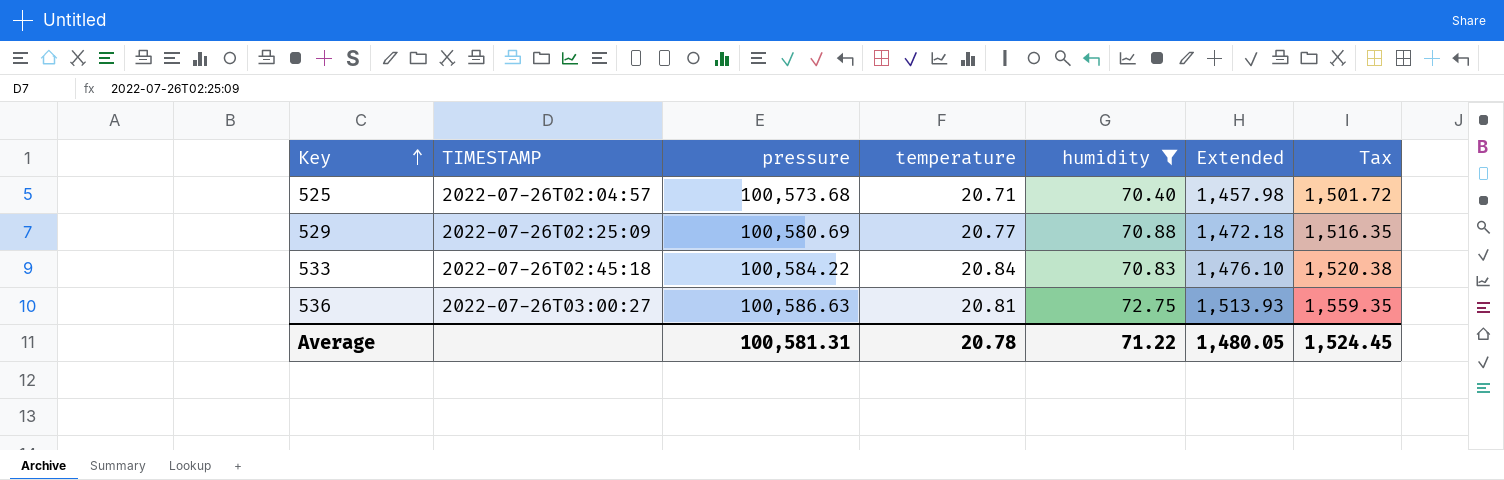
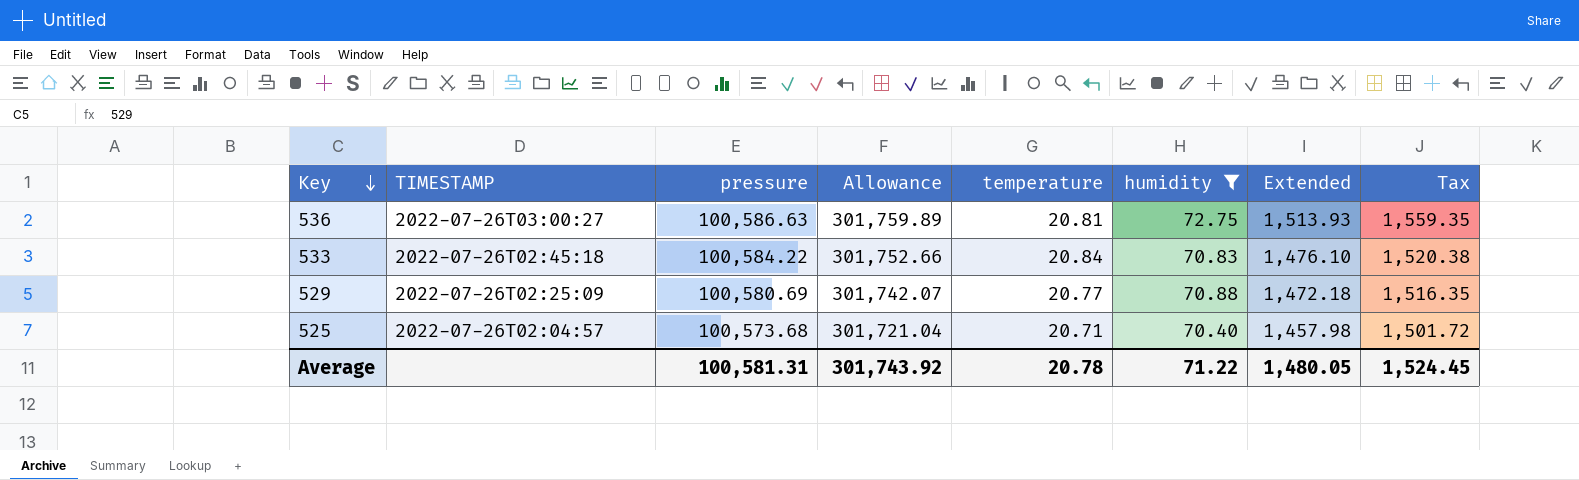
row order: Key ascending -> Key descending
column Allowance | formula: none -> [pressure] * 3

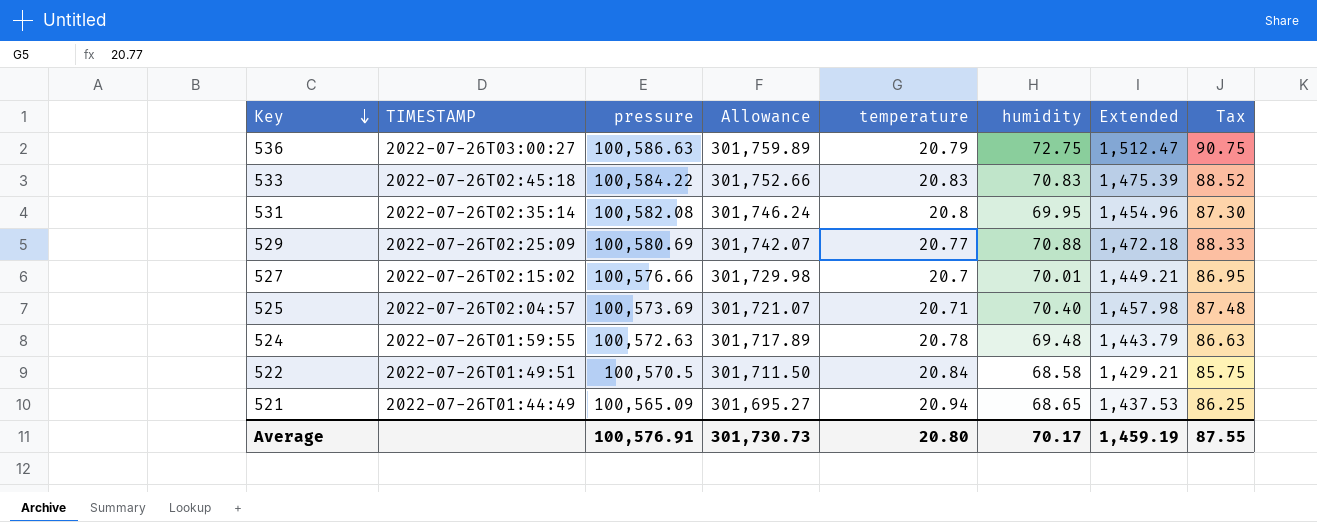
filter: humidity >= 70.40 -> none
column Tax | formula: [Extended] * 1.03 -> [Extended] * 0.06
536 | temperature: 20.81 -> 20.79
536 | Extended: 1,513.93 -> 1,512.47
533 | temperature: 20.84 -> 20.83
533 | Extended: 1,476.10 -> 1,475.39
525 | pressure: 100,573.68 -> 100,573.69
525 | Allowance: 301,721.04 -> 301,721.07
Average | pressure: 100,581.31 -> 100,576.91
Average | Allowance: 301,743.92 -> 301,730.73
Average | temperature: 20.78 -> 20.80
Average | humidity: 71.22 -> 70.17
Average | Extended: 1,480.05 -> 1,459.19
Average | Tax: 1,524.45 -> 87.55

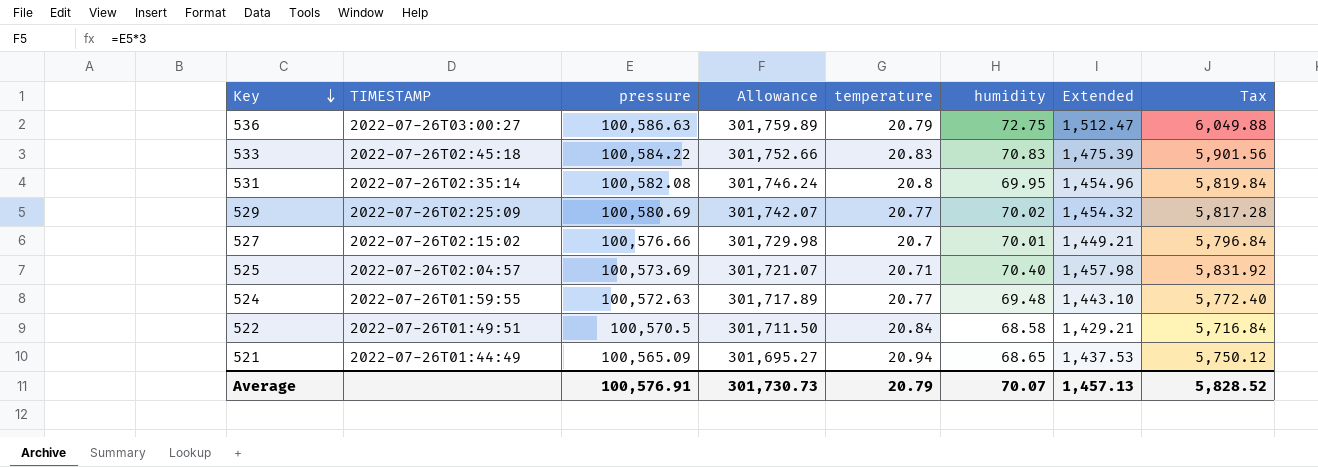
column Tax | formula: [Extended] * 0.06 -> [Extended] * 4
529 | humidity: 70.88 -> 70.02
529 | Extended: 1,472.18 -> 1,454.32
524 | temperature: 20.78 -> 20.77
524 | Extended: 1,443.79 -> 1,443.10
Average | temperature: 20.80 -> 20.79
Average | humidity: 70.17 -> 70.07
Average | Extended: 1,459.19 -> 1,457.13
Average | Tax: 87.55 -> 5,828.52

